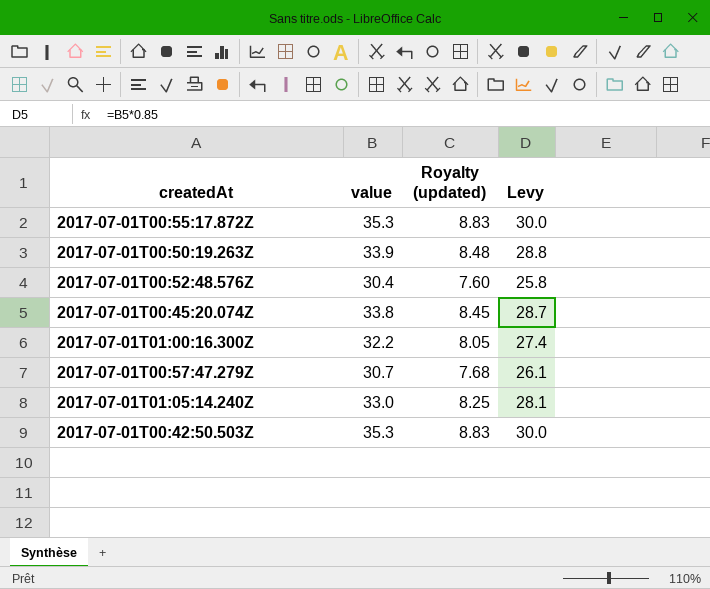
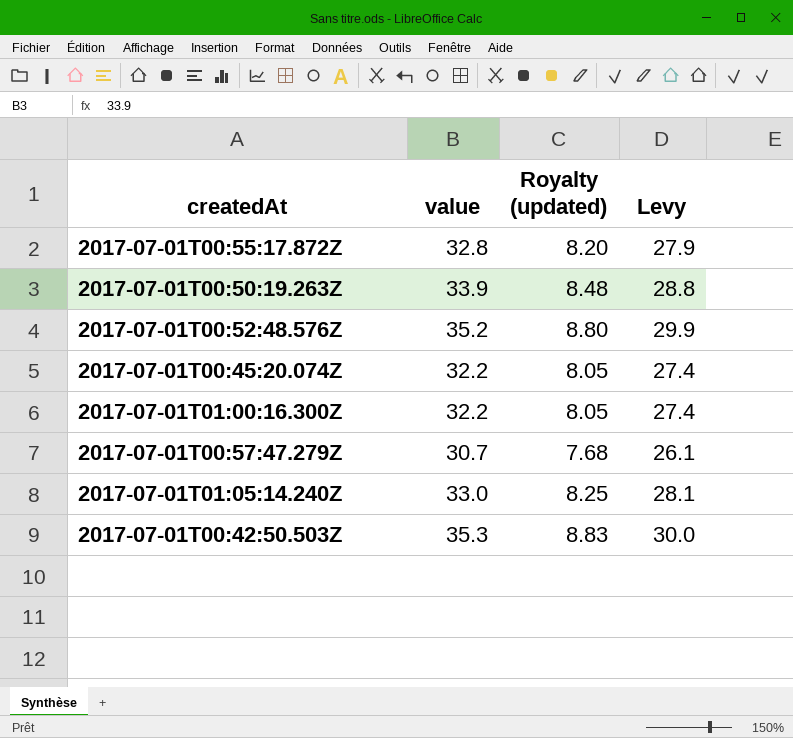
2017-07-01T00:55:17.872Z | value: 35.3 -> 32.8
2017-07-01T00:55:17.872Z | Royalty (updated): 8.83 -> 8.20
2017-07-01T00:55:17.872Z | Levy: 30.0 -> 27.9
2017-07-01T00:52:48.576Z | value: 30.4 -> 35.2
2017-07-01T00:52:48.576Z | Royalty (updated): 7.60 -> 8.80
2017-07-01T00:52:48.576Z | Levy: 25.8 -> 29.9
2017-07-01T00:45:20.074Z | value: 33.8 -> 32.2
2017-07-01T00:45:20.074Z | Royalty (updated): 8.45 -> 8.05
2017-07-01T00:45:20.074Z | Levy: 28.7 -> 27.4

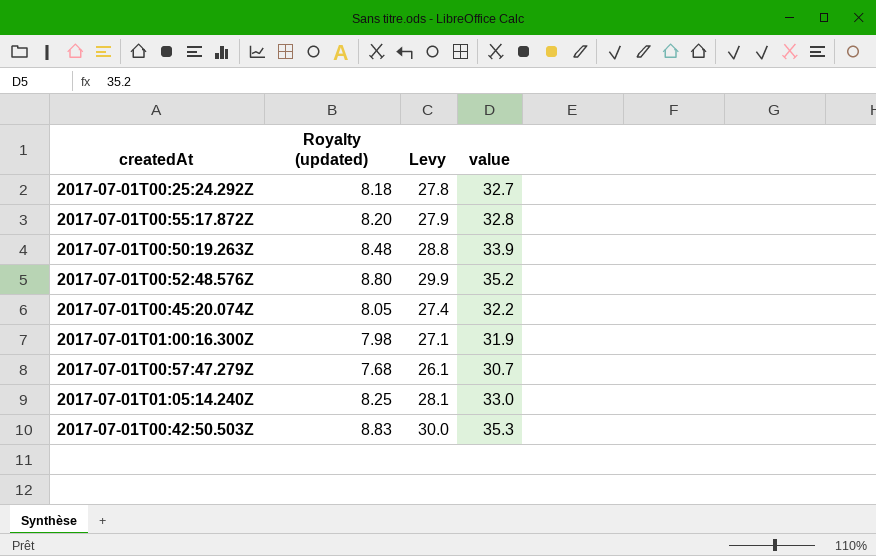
column value | position: 2 -> 4
row 2017-07-01T00:25:24.292Z: none -> 8.18 | 27.8 | 32.7
2017-07-01T01:00:16.300Z | Royalty (updated): 8.05 -> 7.98
2017-07-01T01:00:16.300Z | Levy: 27.4 -> 27.1
2017-07-01T01:00:16.300Z | value: 32.2 -> 31.9

